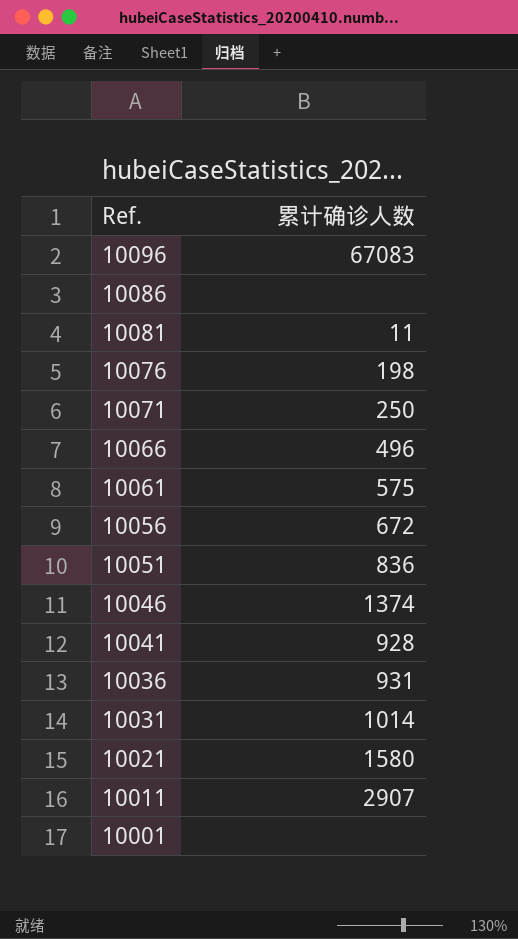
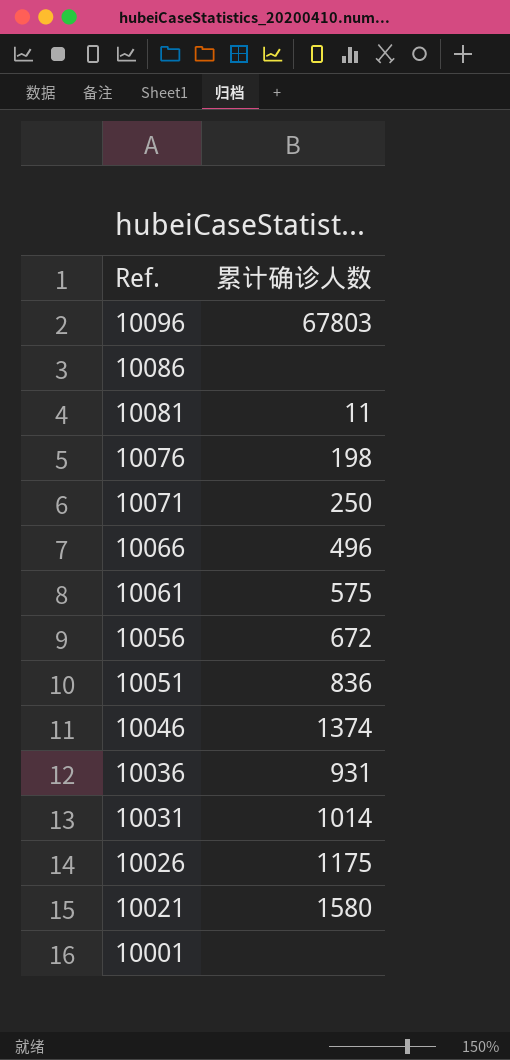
row 10041: 928 -> none
row 10011: 2907 -> none
10096 | 累计确诊人数: 67083 -> 67803
row 10026: none -> 1175

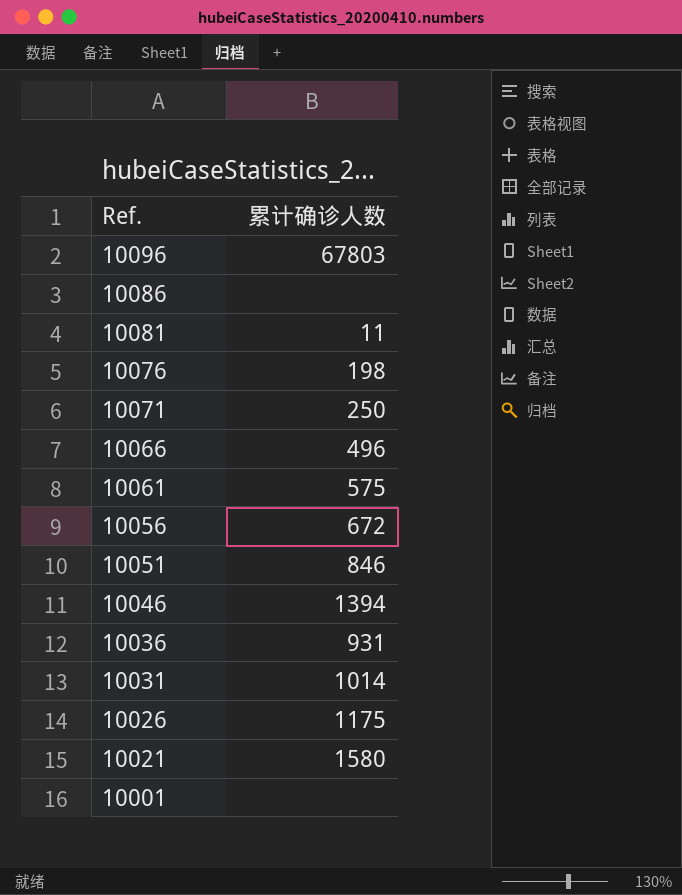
10051 | 累计确诊人数: 836 -> 846
10046 | 累计确诊人数: 1374 -> 1394

